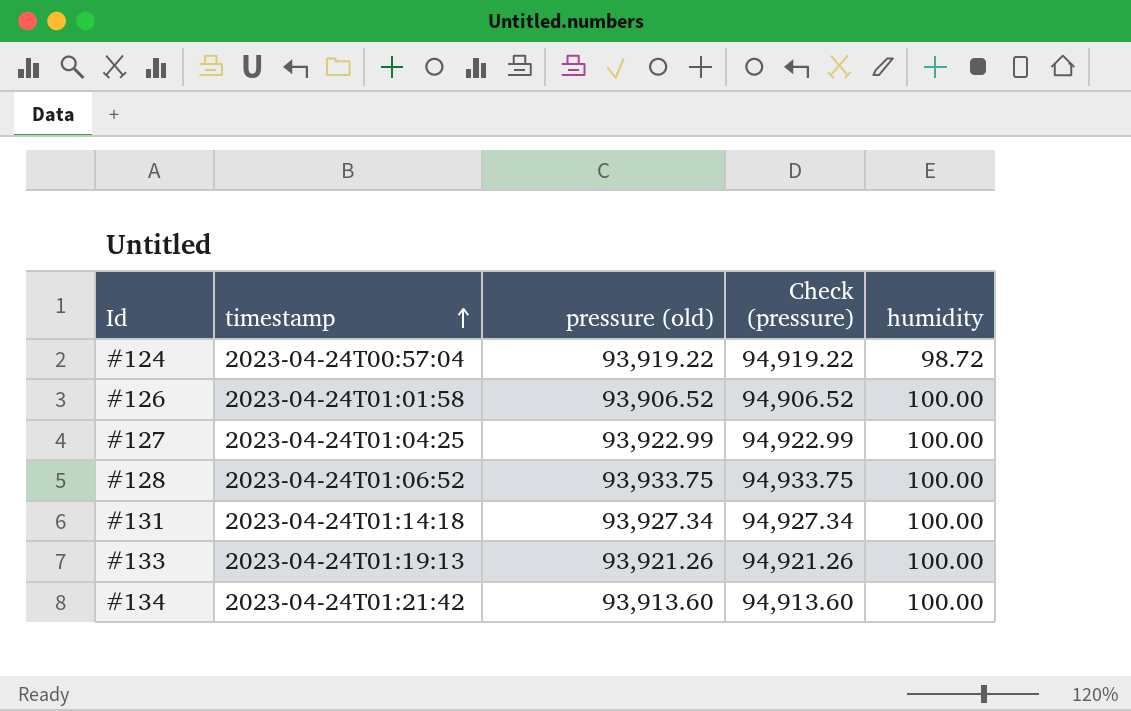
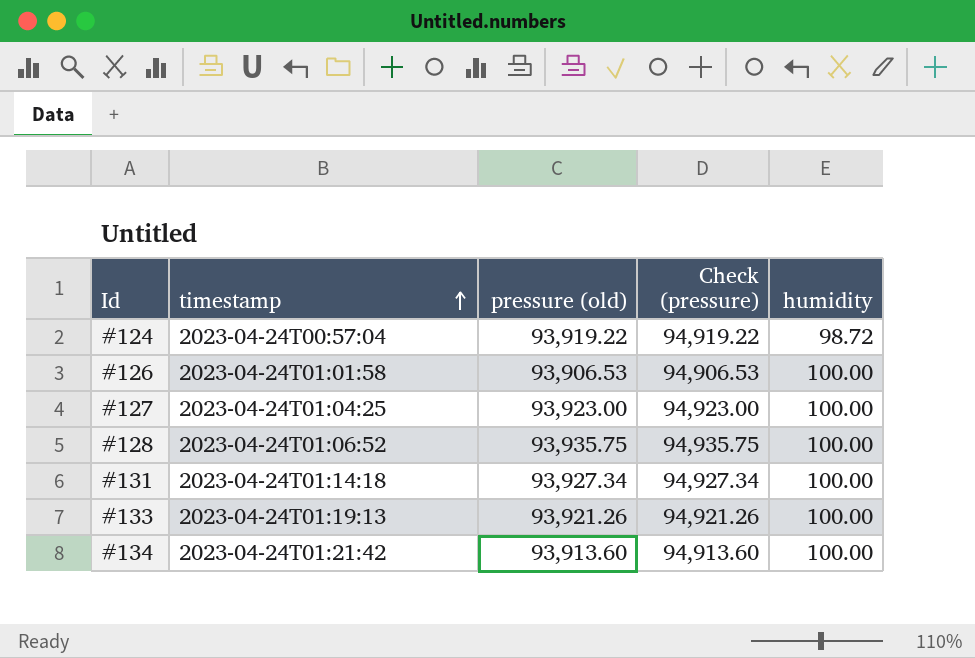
#126 | pressure (old): 93,906.52 -> 93,906.53
#126 | Check (pressure): 94,906.52 -> 94,906.53
#127 | pressure (old): 93,922.99 -> 93,923.00
#127 | Check (pressure): 94,922.99 -> 94,923.00
#128 | pressure (old): 93,933.75 -> 93,935.75
#128 | Check (pressure): 94,933.75 -> 94,935.75

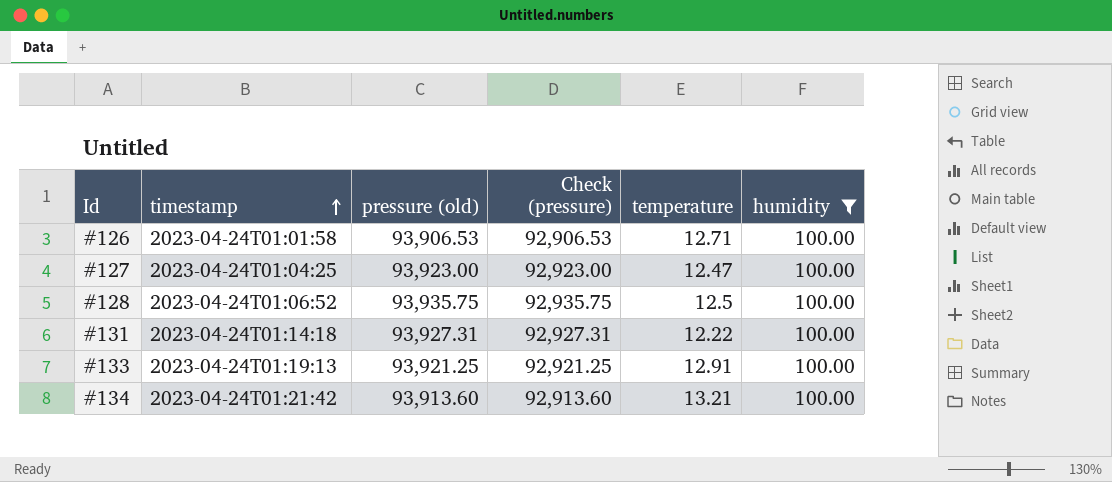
filter: none -> humidity = 100.00
column Check (pressure) | formula: [pressure (old)] + 1000 -> [pressure (old)] - 1000
column temperature | position: none -> 5
#131 | pressure (old): 93,927.34 -> 93,927.31
#133 | pressure (old): 93,921.26 -> 93,921.25

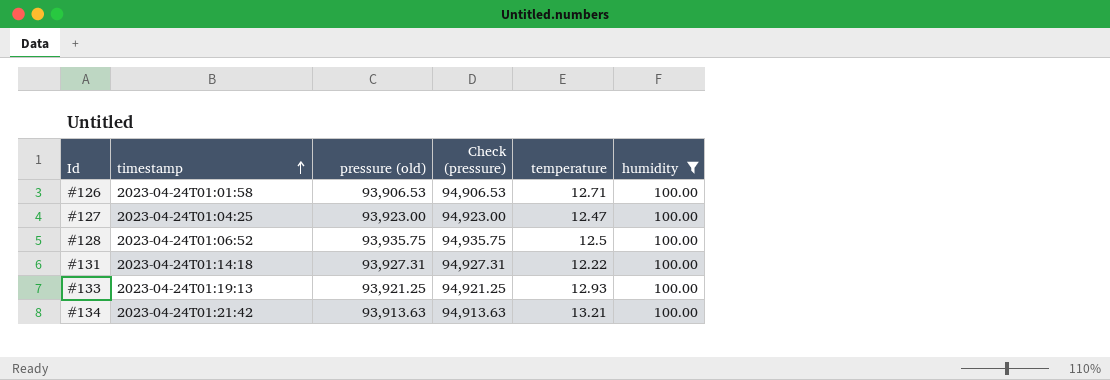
column Check (pressure) | formula: [pressure (old)] - 1000 -> [pressure (old)] + 1000
#133 | temperature: 12.91 -> 12.93
#134 | pressure (old): 93,913.60 -> 93,913.63

